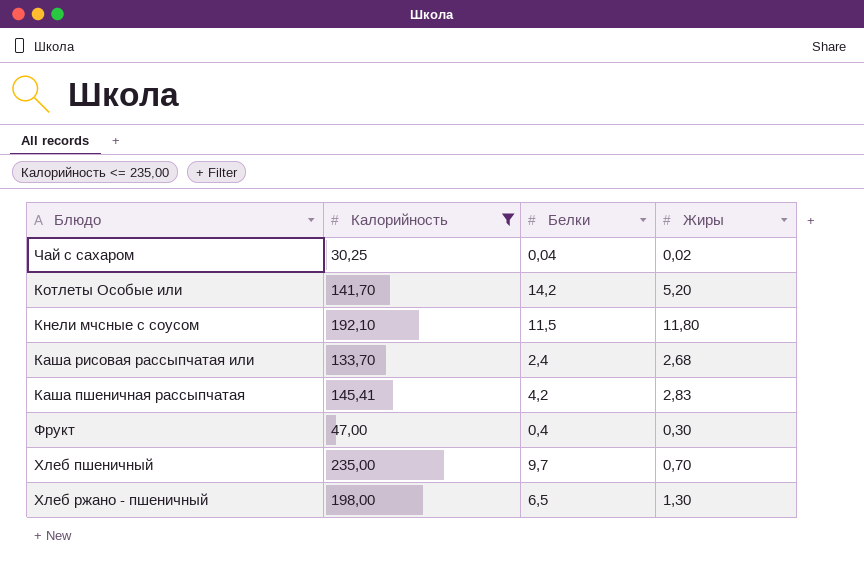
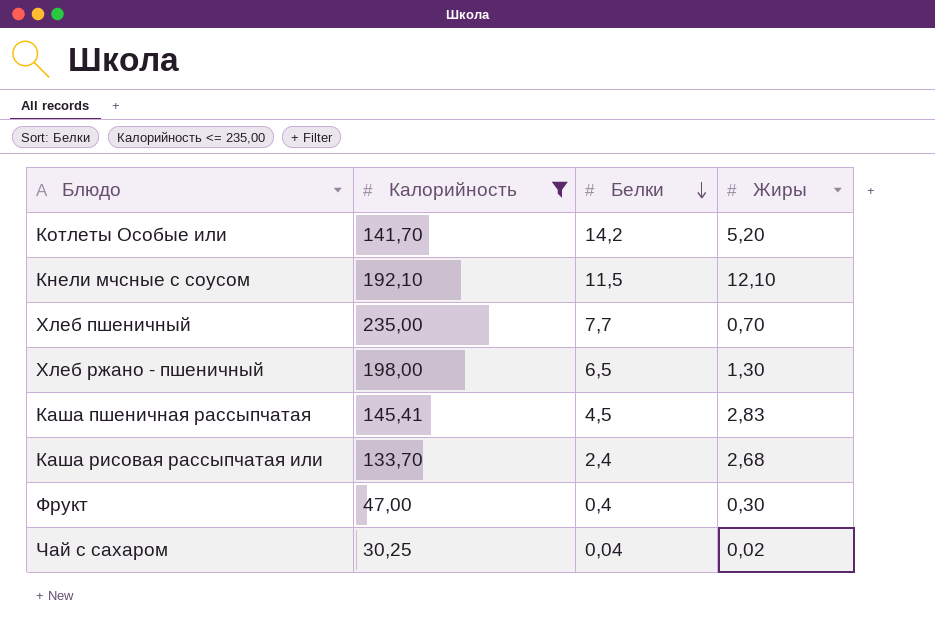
row order: none -> Белки descending
Кнели мчсные с соусом | Жиры: 11,80 -> 12,10
Хлеб пшеничный | Белки: 9,7 -> 7,7
Каша пшеничная рассыпчатая | Белки: 4,2 -> 4,5

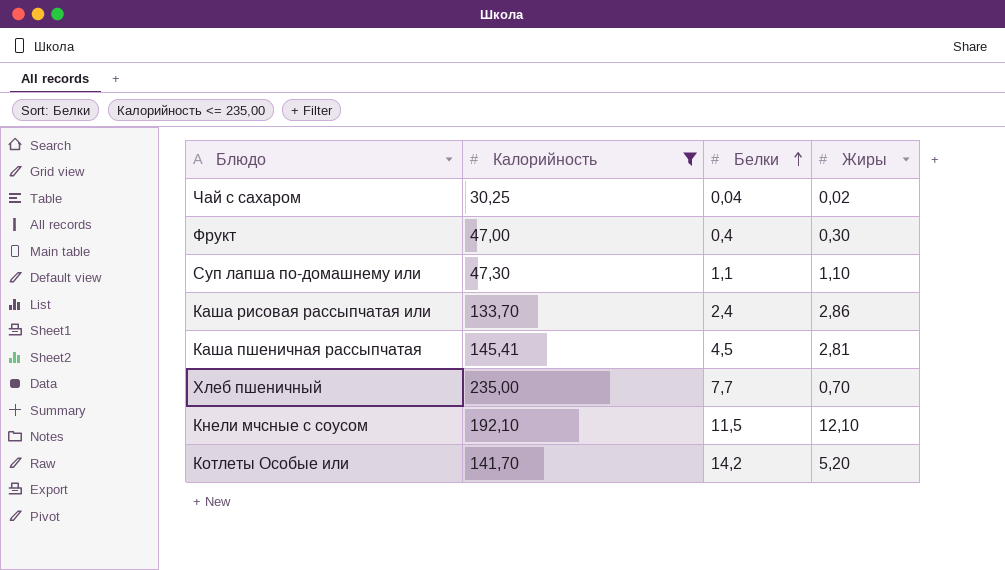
row order: Белки descending -> Белки ascending
row Хлеб ржано - пшеничный: 198,00 | 6,5 | 1,30 -> none
row Суп лапша по-домашнему или: none -> 47,30 | 1,1 | 1,10
Каша рисовая рассыпчатая или | Жиры: 2,68 -> 2,86
Каша пшеничная рассыпчатая | Жиры: 2,83 -> 2,81

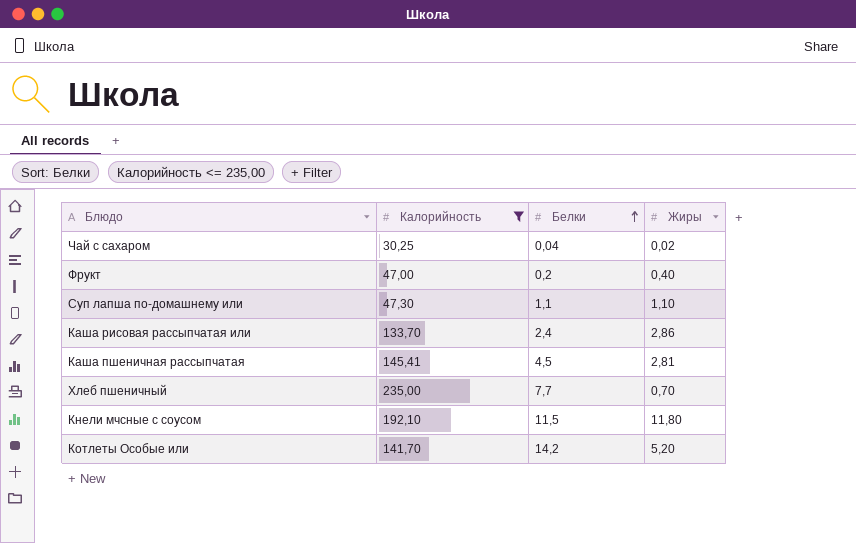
Фрукт | Белки: 0,4 -> 0,2
Фрукт | Жиры: 0,30 -> 0,40
Кнели мчсные с соусом | Жиры: 12,10 -> 11,80

